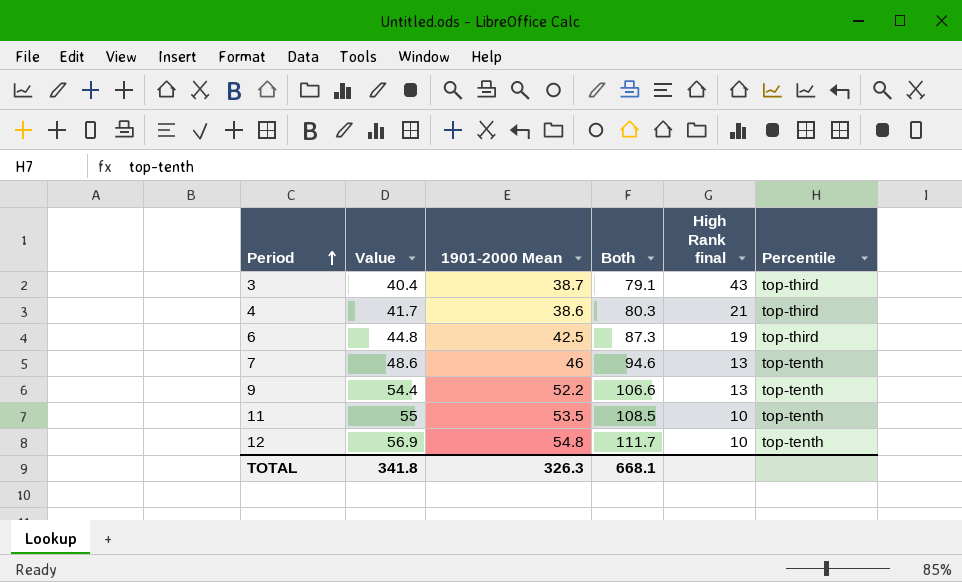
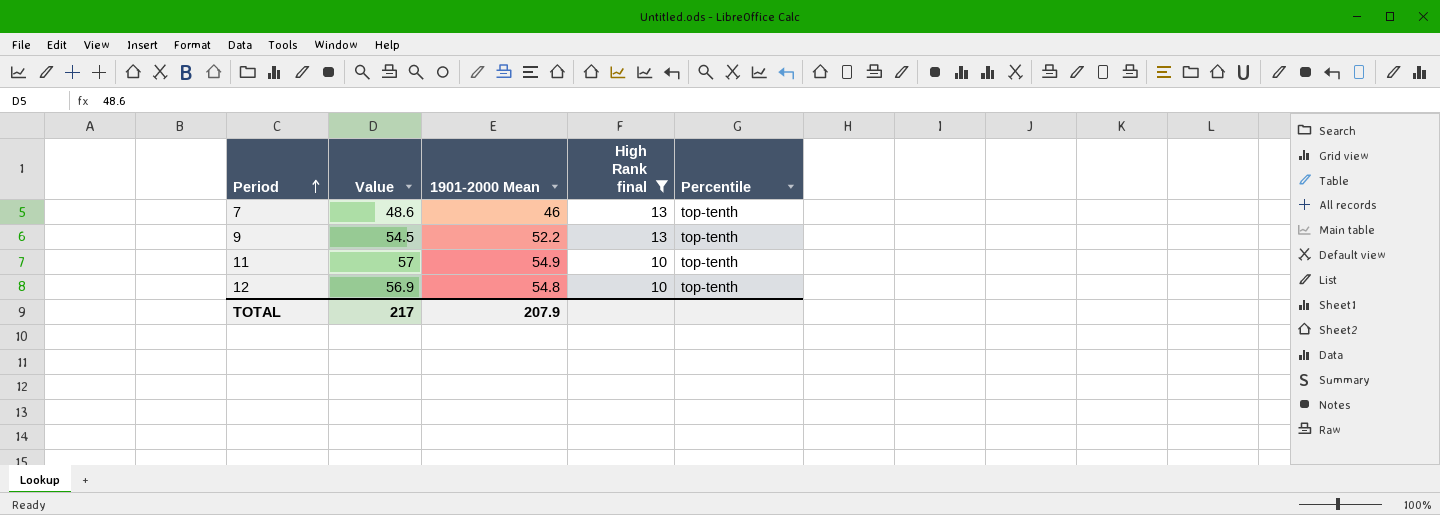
filter: none -> High Rank final <= 13
column Both | formula: [Value] + [1901-2000 Mean] -> none
9 | Value: 54.4 -> 54.5
11 | Value: 55 -> 57
11 | 1901-2000 Mean: 53.5 -> 54.9
TOTAL | Value: 341.8 -> 217
TOTAL | 1901-2000 Mean: 326.3 -> 207.9

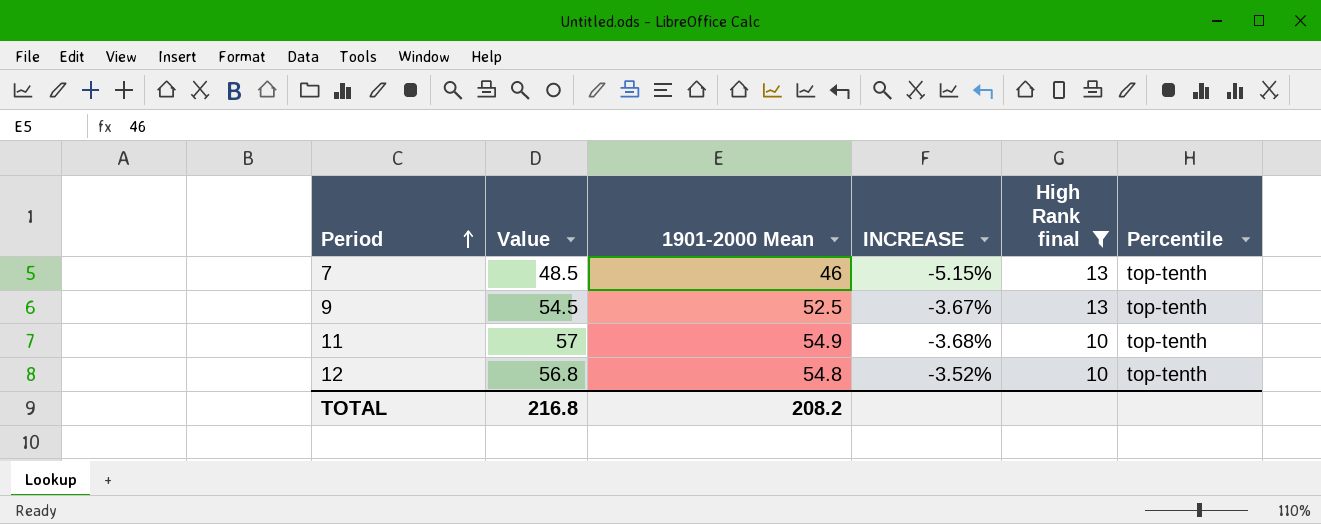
column INCREASE | formula: none -> ([1901-2000 Mean] - [Value]) / [Value]
7 | Value: 48.6 -> 48.5
9 | 1901-2000 Mean: 52.2 -> 52.5
12 | Value: 56.9 -> 56.8
TOTAL | Value: 217 -> 216.8
TOTAL | 1901-2000 Mean: 207.9 -> 208.2

